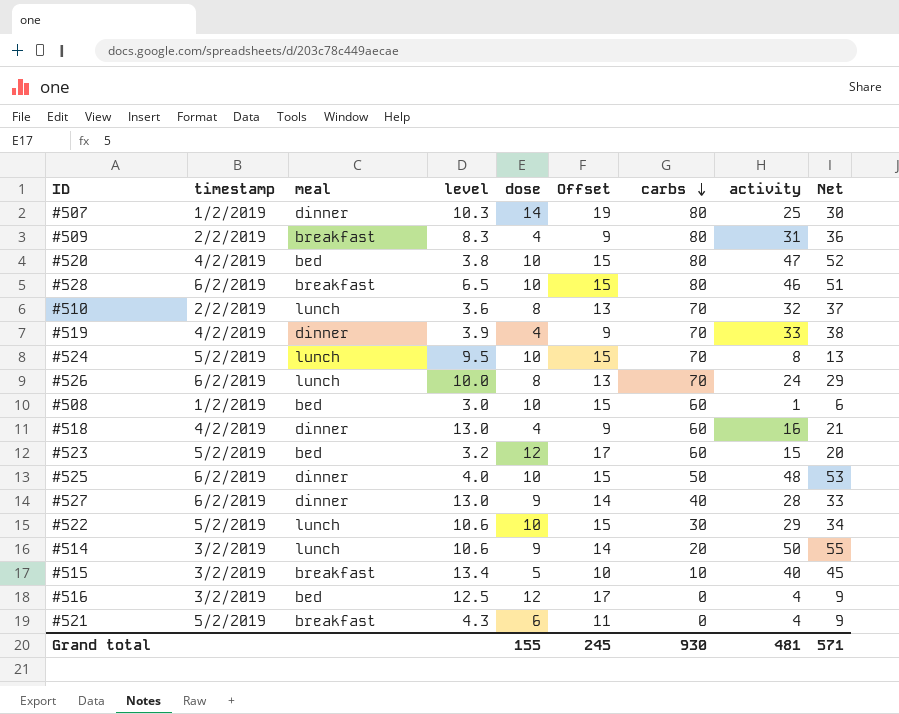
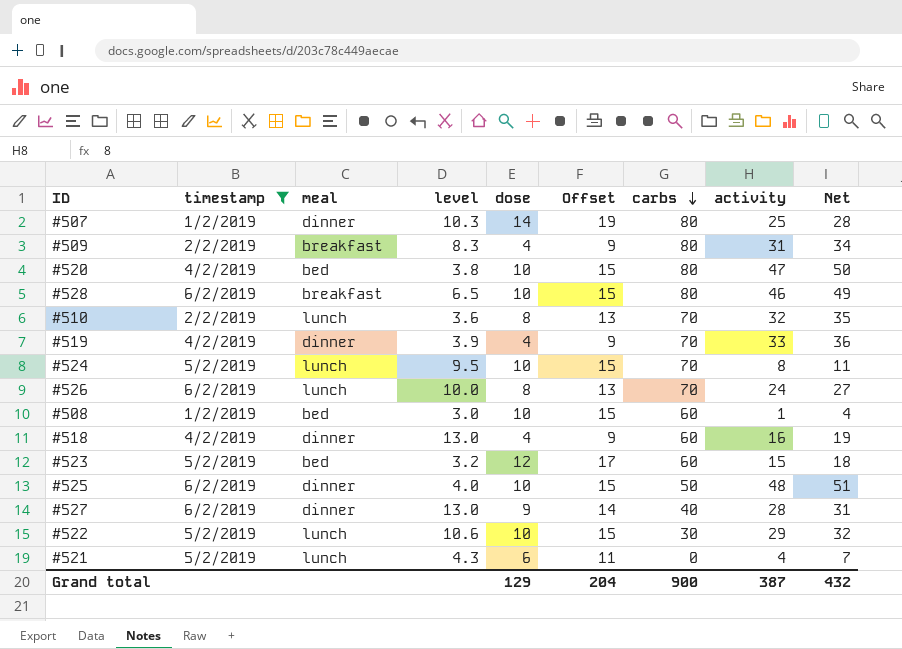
filter: none -> timestamp != 3/2/2019
column Net | formula: [activity] + 5 -> [activity] + 3
#521 | meal: breakfast -> lunch
Grand total | dose: 155 -> 129
Grand total | Offset: 245 -> 204
Grand total | carbs: 930 -> 900
Grand total | activity: 481 -> 387
Grand total | Net: 571 -> 432

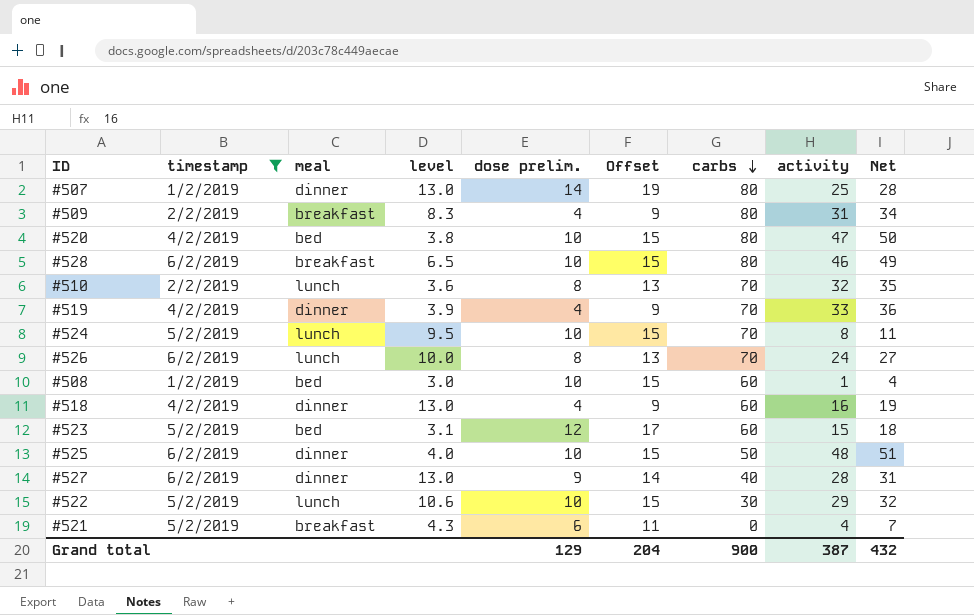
column name: dose -> dose prelim.
#507 | level: 10.3 -> 13.0
#523 | level: 3.2 -> 3.1
#521 | meal: lunch -> breakfast

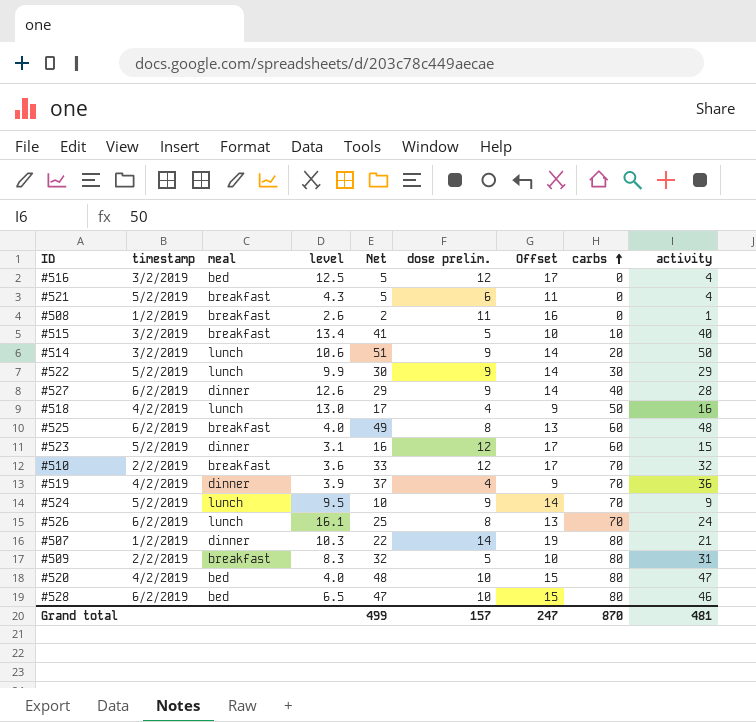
filter: timestamp != 3/2/2019 -> none
row order: carbs descending -> carbs ascending
column Net | formula: [activity] + 3 -> [activity] + 1
column Net | position: 9 -> 5
#508 | meal: bed -> breakfast
#508 | level: 3.0 -> 2.6
#508 | dose prelim.: 10 -> 11
#508 | Offset: 15 -> 16
#508 | carbs: 60 -> 0
#522 | level: 10.6 -> 9.9
#522 | dose prelim.: 10 -> 9
#522 | Offset: 15 -> 14
#527 | level: 13.0 -> 12.6
#518 | meal: dinner -> lunch
#518 | carbs: 60 -> 50
#525 | meal: dinner -> breakfast
#525 | dose prelim.: 10 -> 8
#525 | Offset: 15 -> 13
#525 | carbs: 50 -> 60
#523 | meal: bed -> dinner
#510 | meal: lunch -> breakfast
#510 | dose prelim.: 8 -> 12
#510 | Offset: 13 -> 17
#519 | activity: 33 -> 36
#524 | dose prelim.: 10 -> 9
#524 | Offset: 15 -> 14
#524 | activity: 8 -> 9
#526 | level: 10.0 -> 16.1
#507 | level: 13.0 -> 10.3
#507 | activity: 25 -> 21
#509 | dose prelim.: 4 -> 5
#509 | Offset: 9 -> 10
#520 | level: 3.8 -> 4.0
#528 | meal: breakfast -> bed
Grand total | Net: 432 -> 499
Grand total | dose prelim.: 129 -> 157
Grand total | Offset: 204 -> 247
Grand total | carbs: 900 -> 870
Grand total | activity: 387 -> 481

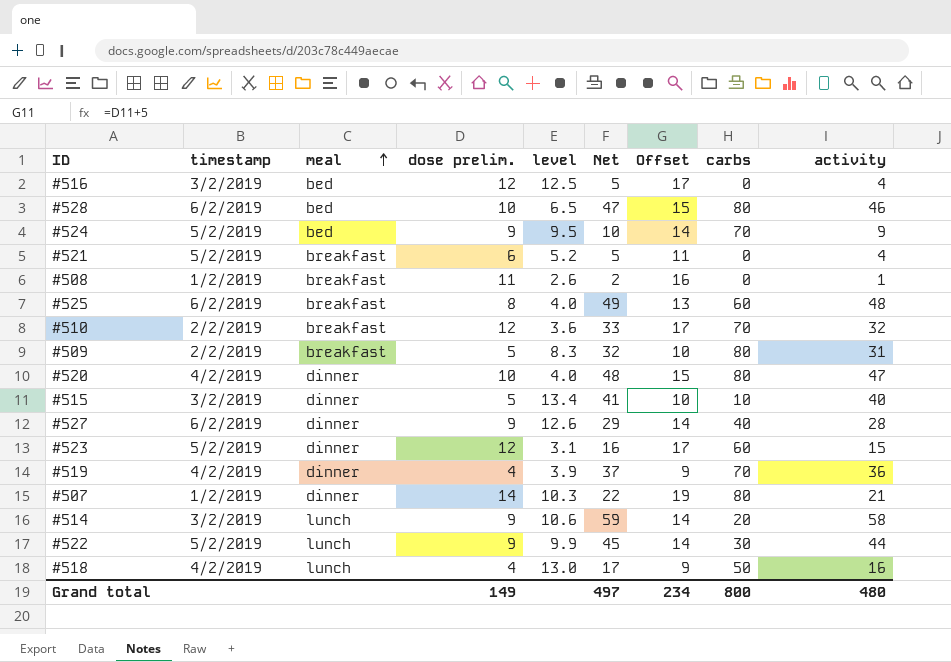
row order: carbs ascending -> meal ascending
column dose prelim. | position: 6 -> 4
row #526: 6/2/2019 | lunch | 16.1 | 25 | 8 | 13 | 70 | 24 -> none
#524 | meal: lunch -> bed
#521 | level: 4.3 -> 5.2
#520 | meal: bed -> dinner
#515 | meal: breakfast -> dinner
#514 | Net: 51 -> 59
#514 | activity: 50 -> 58
#522 | Net: 30 -> 45
#522 | activity: 29 -> 44
Grand total | dose prelim.: 157 -> 149
Grand total | Net: 499 -> 497
Grand total | Offset: 247 -> 234
Grand total | carbs: 870 -> 800
Grand total | activity: 481 -> 480

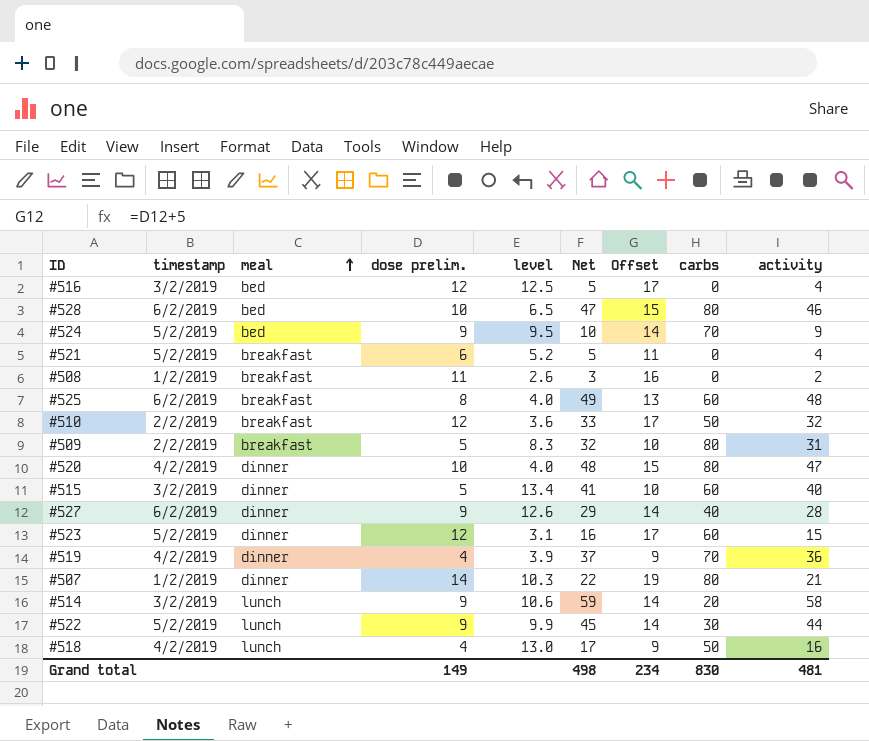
#508 | Net: 2 -> 3
#508 | activity: 1 -> 2
#510 | carbs: 70 -> 50
#515 | carbs: 10 -> 60
Grand total | Net: 497 -> 498
Grand total | carbs: 800 -> 830
Grand total | activity: 480 -> 481

